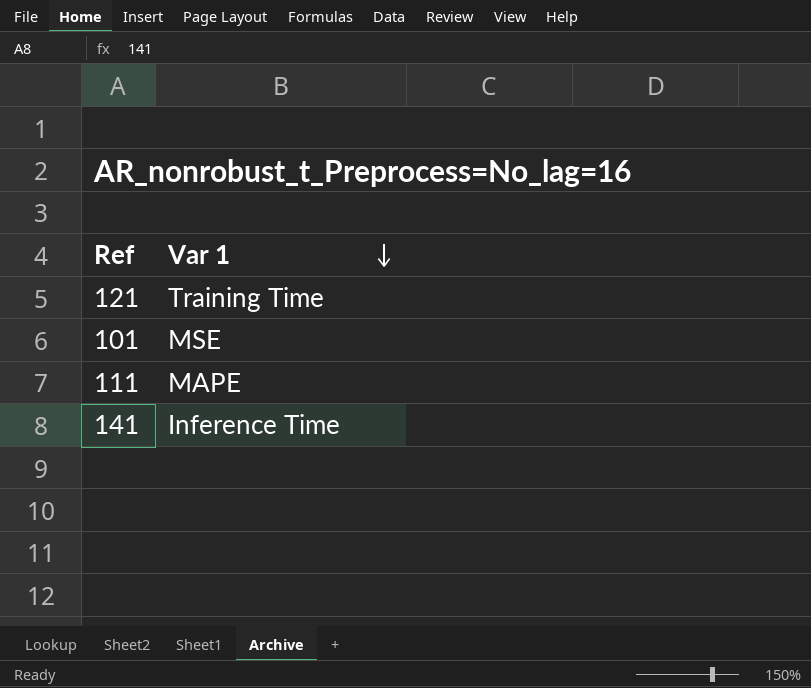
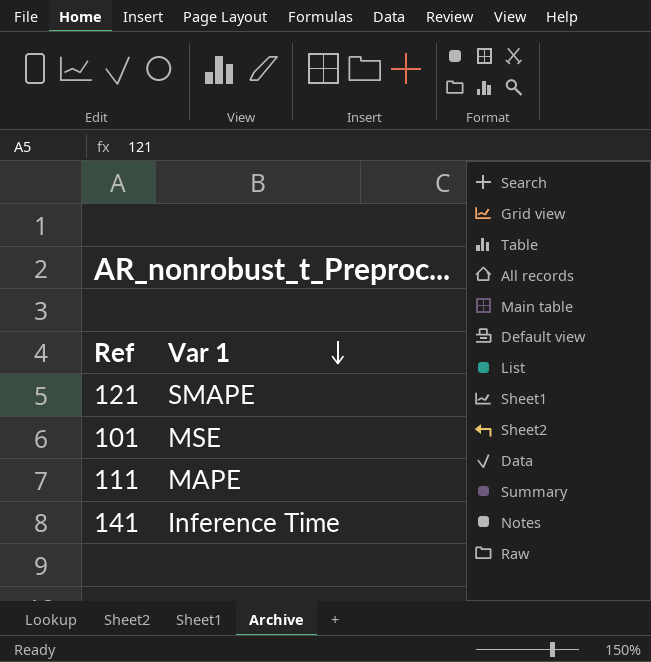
121 | Var 1: Training Time -> SMAPE

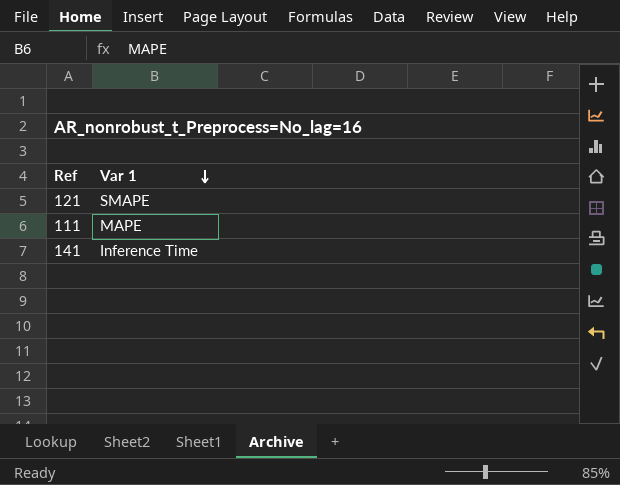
row 101: MSE -> none

